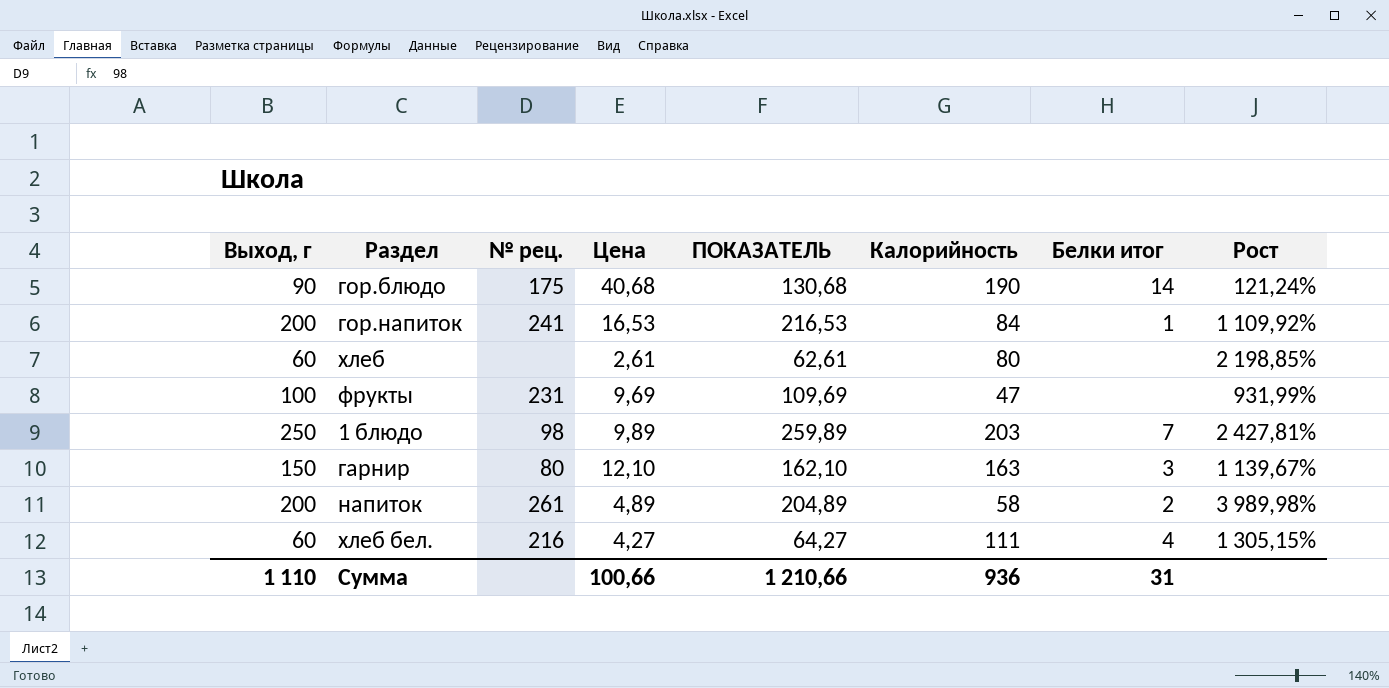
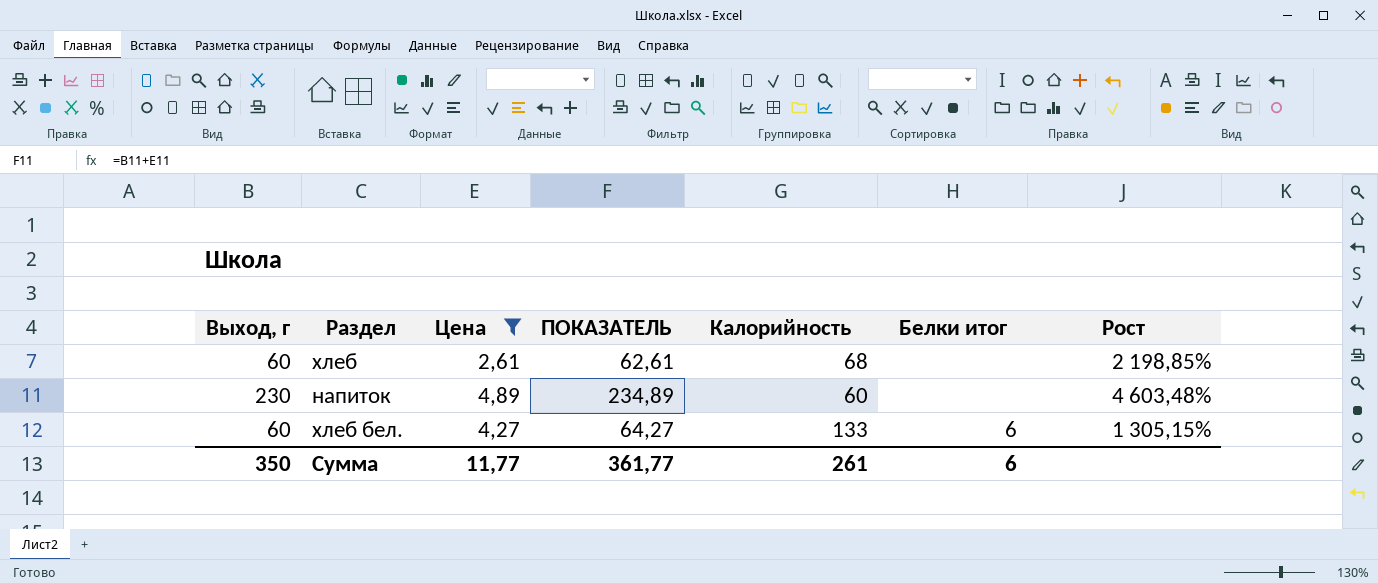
filter: none -> Цена <= 4,89
column № рец. | position: 3 -> none
хлеб | Калорийность: 80 -> 68
напиток | Выход, г: 200 -> 230
напиток | ПОКАЗАТЕЛЬ: 204,89 -> 234,89
напиток | Калорийность: 58 -> 60
напиток | Белки итог: 2 -> none
напиток | Рост: 3 989,98% -> 4 603,48%
хлеб бел. | Калорийность: 111 -> 133
хлеб бел. | Белки итог: 4 -> 6
Сумма | Выход, г: 1 110 -> 350
Сумма | Цена: 100,66 -> 11,77
Сумма | ПОКАЗАТЕЛЬ: 1 210,66 -> 361,77
Сумма | Калорийность: 936 -> 261
Сумма | Белки итог: 31 -> 6

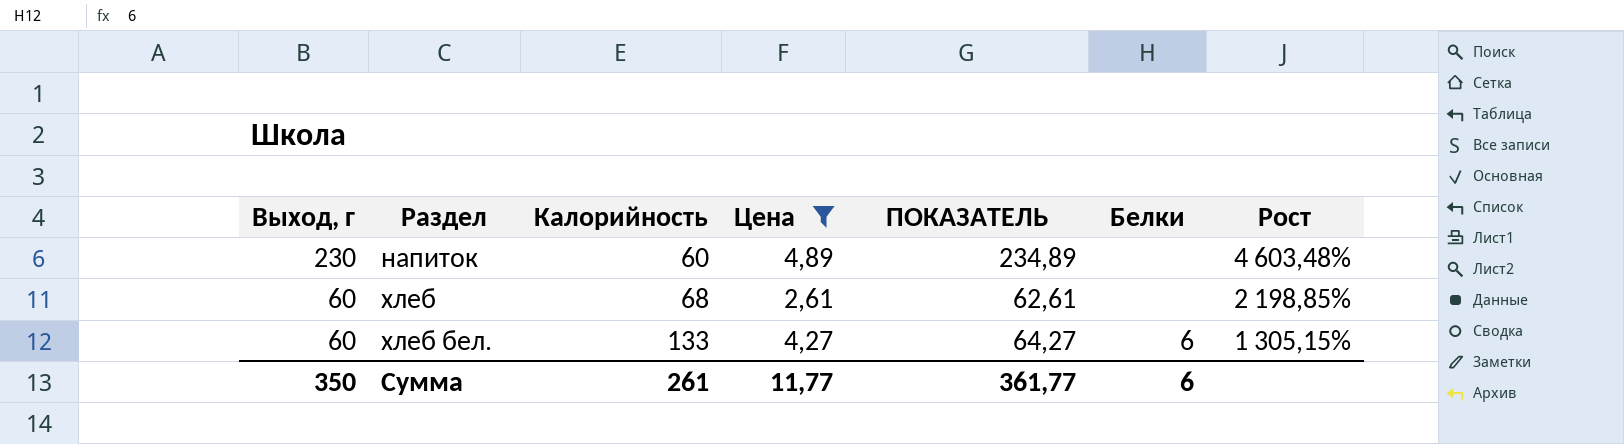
row order: none -> Выход, г descending
column Калорийность | position: 5 -> 3
column name: Белки итог -> Белки

